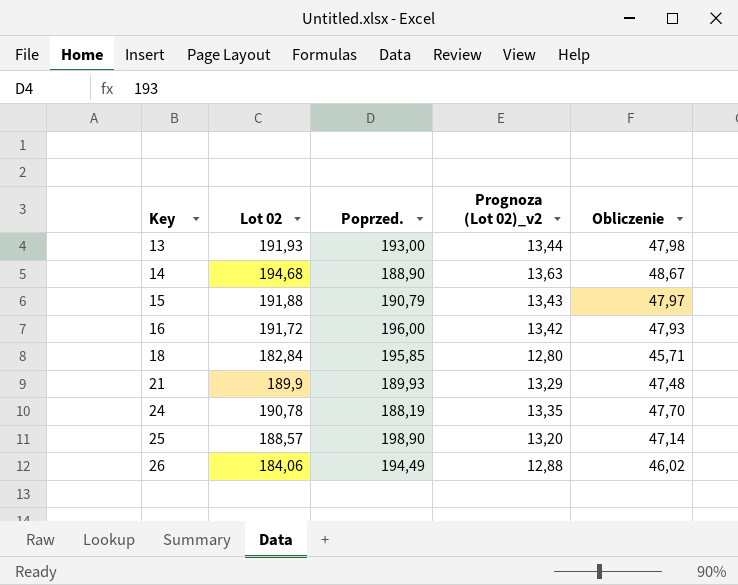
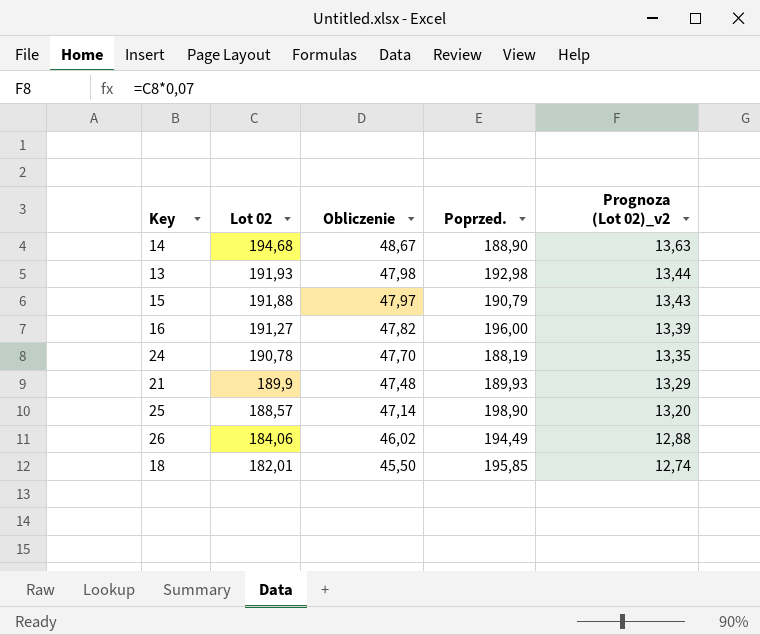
row order: Key ascending -> Lot 02 descending
column Obliczenie | position: 5 -> 3
13 | Poprzed.: 193,00 -> 192,98
16 | Lot 02: 191,72 -> 191,27
16 | Obliczenie: 47,93 -> 47,82
16 | Prognoza (Lot 02)_v2: 13,42 -> 13,39
18 | Lot 02: 182,84 -> 182,01
18 | Obliczenie: 45,71 -> 45,50
18 | Prognoza (Lot 02)_v2: 12,80 -> 12,74

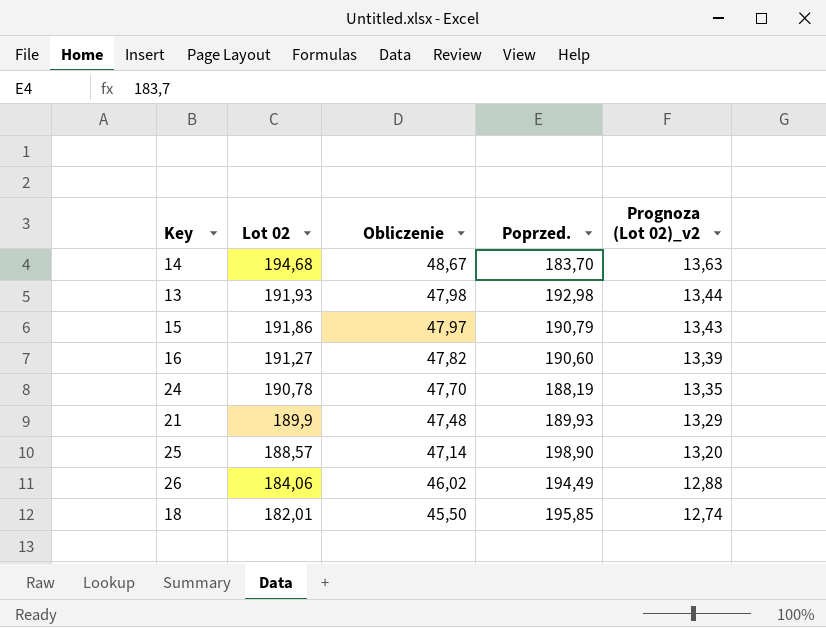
14 | Poprzed.: 188,90 -> 183,70
15 | Lot 02: 191,88 -> 191,86
16 | Poprzed.: 196,00 -> 190,60

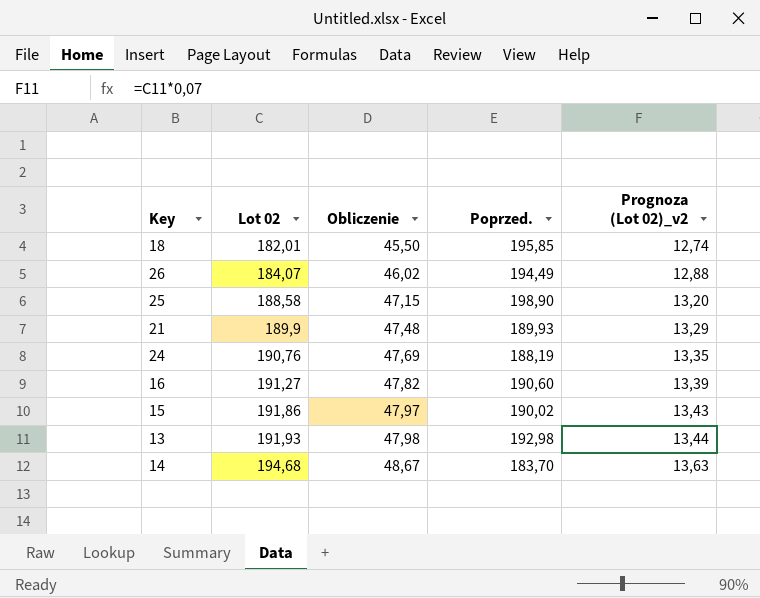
row order: Lot 02 descending -> Lot 02 ascending
26 | Lot 02: 184,06 -> 184,07
25 | Lot 02: 188,57 -> 188,58
25 | Obliczenie: 47,14 -> 47,15
24 | Lot 02: 190,78 -> 190,76
24 | Obliczenie: 47,70 -> 47,69
15 | Poprzed.: 190,79 -> 190,02

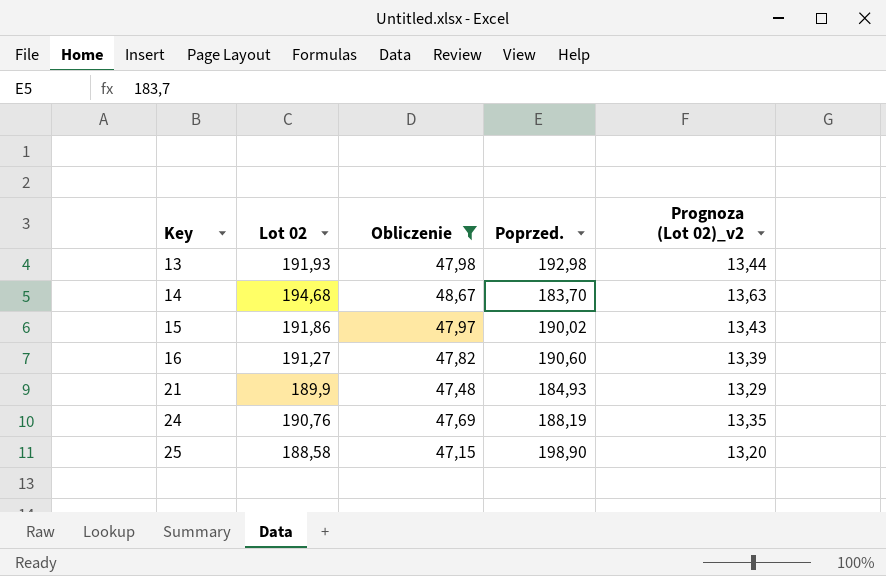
filter: none -> Obliczenie >= 47,15
row order: Lot 02 ascending -> Key ascending
21 | Poprzed.: 189,93 -> 184,93

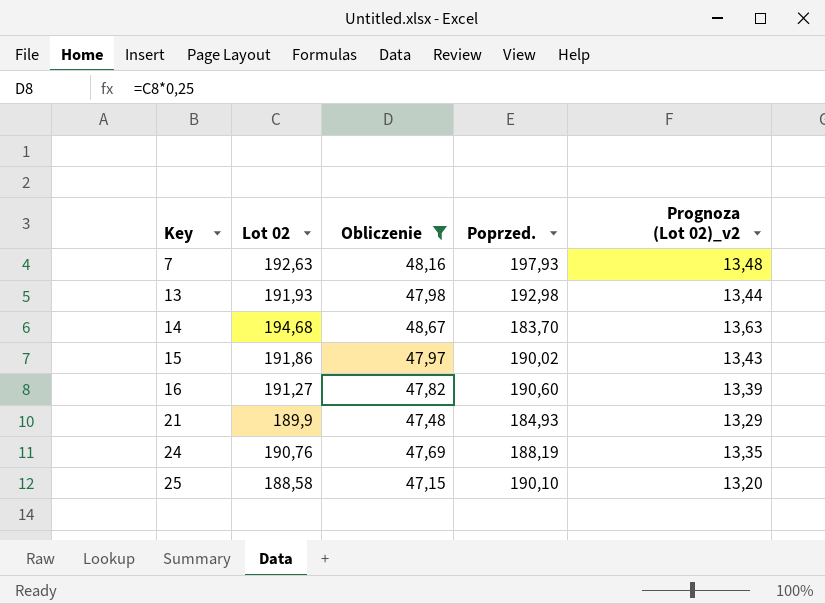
row 7: none -> 192,63 | 48,16 | 197,93 | 13,48
25 | Poprzed.: 198,90 -> 190,10

